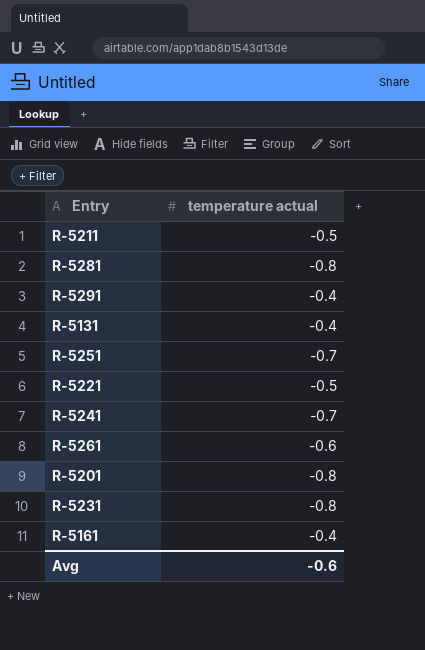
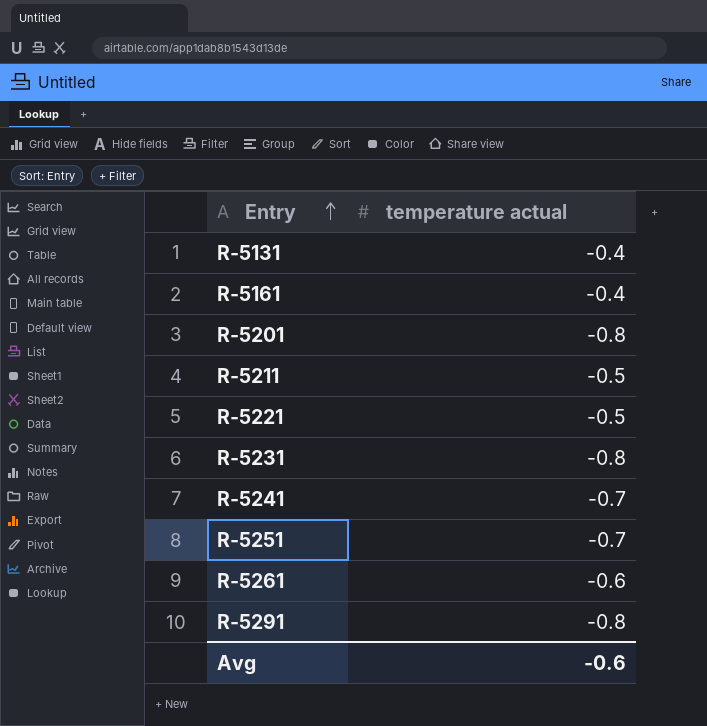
row order: none -> Entry ascending
row R-5281: -0.8 -> none
R-5291 | temperature actual: -0.4 -> -0.8

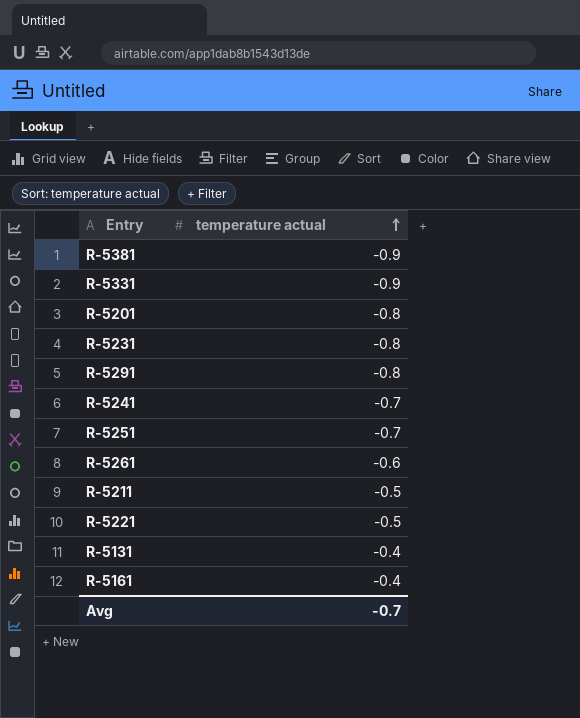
row order: Entry ascending -> temperature actual ascending
row R-5381: none -> -0.9
row R-5331: none -> -0.9
Avg | temperature actual: -0.6 -> -0.7

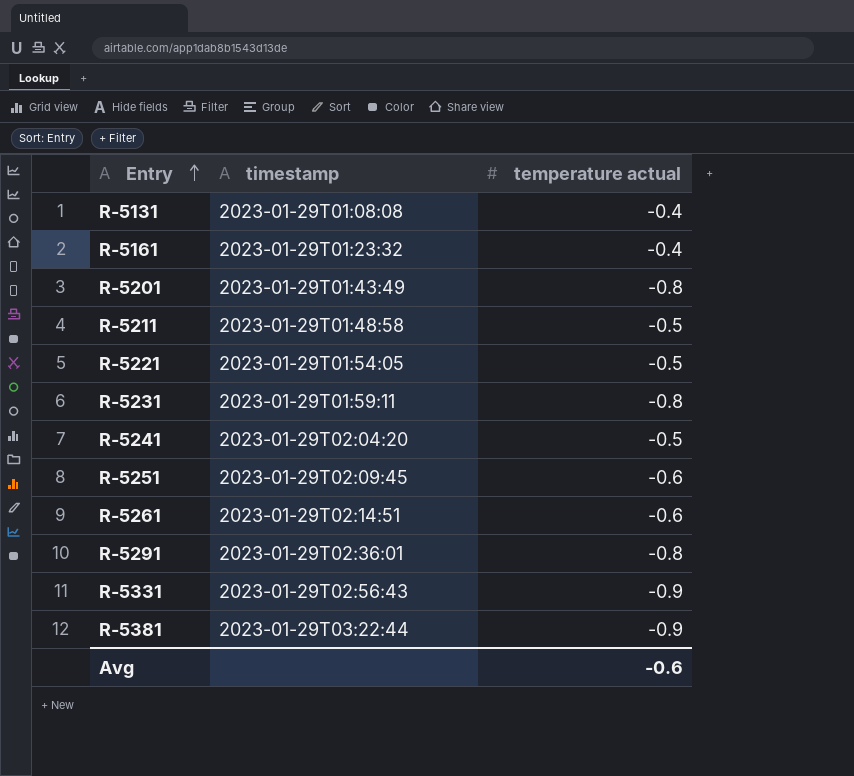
row order: temperature actual ascending -> Entry ascending
column timestamp | position: none -> 2
R-5241 | temperature actual: -0.7 -> -0.5
R-5251 | temperature actual: -0.7 -> -0.6
Avg | temperature actual: -0.7 -> -0.6

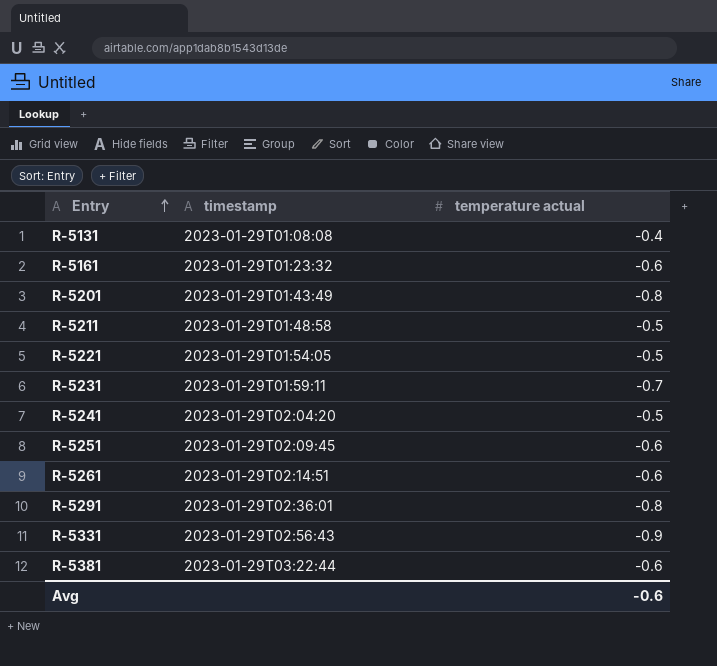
R-5161 | temperature actual: -0.4 -> -0.6
R-5231 | temperature actual: -0.8 -> -0.7
R-5381 | temperature actual: -0.9 -> -0.6

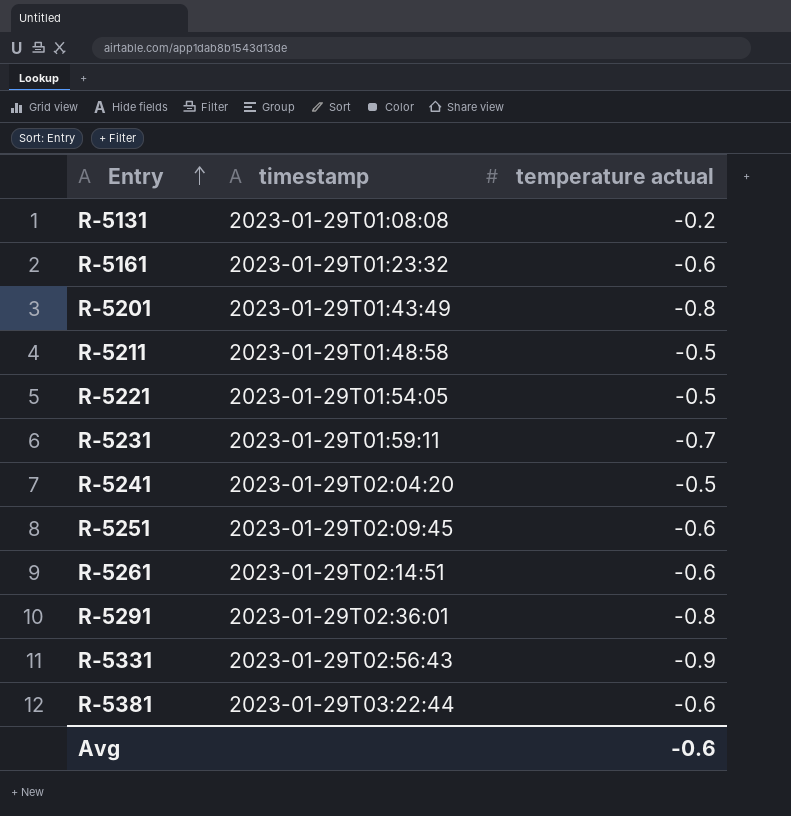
R-5131 | temperature actual: -0.4 -> -0.2

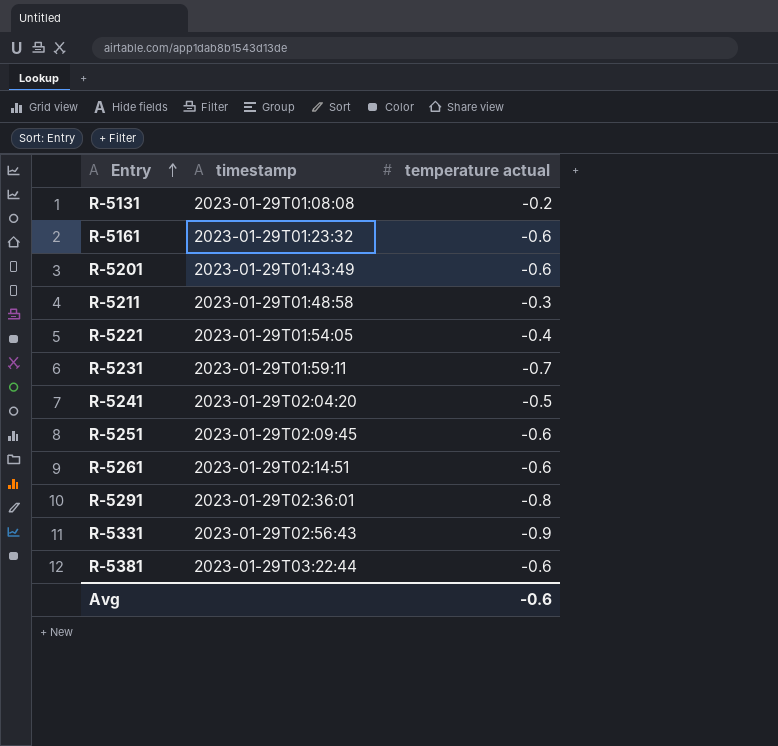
R-5201 | temperature actual: -0.8 -> -0.6
R-5211 | temperature actual: -0.5 -> -0.3
R-5221 | temperature actual: -0.5 -> -0.4

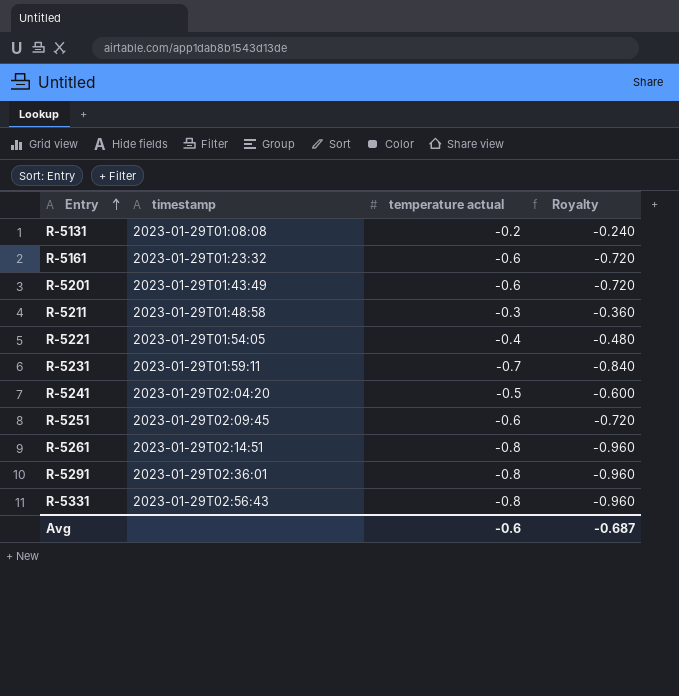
column Royalty | formula: none -> [temperature actual] * 1.2
row R-5381: 2023-01-29T03:22:44 | -0.6 -> none
R-5261 | temperature actual: -0.6 -> -0.8
R-5331 | temperature actual: -0.9 -> -0.8

